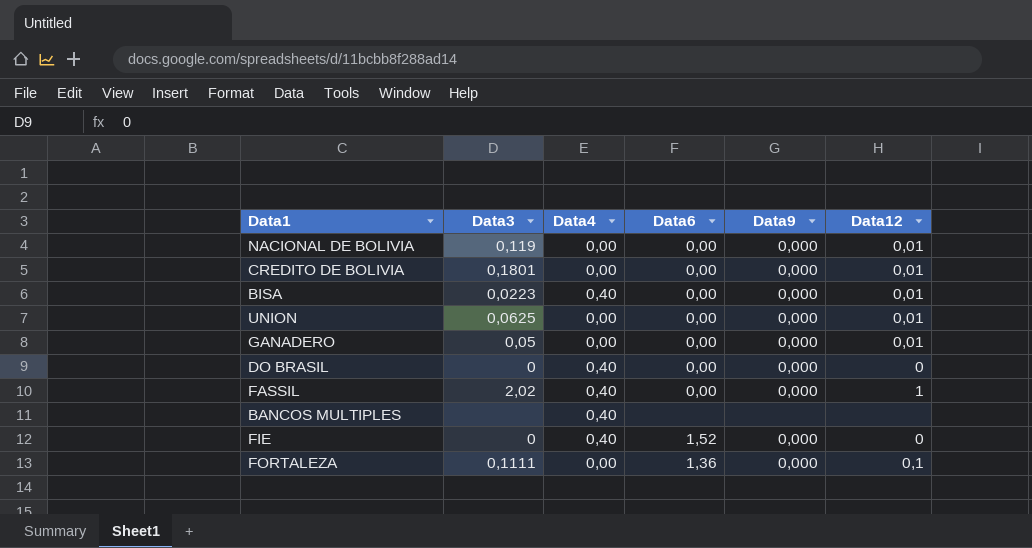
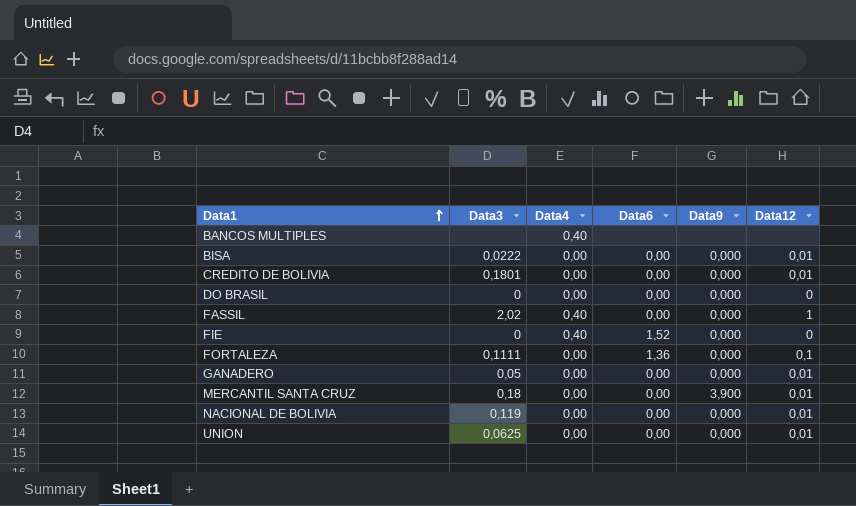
row order: none -> Data1 ascending
BISA | Data3: 0,0223 -> 0,0222
BISA | Data4: 0,40 -> 0,00
DO BRASIL | Data4: 0,40 -> 0,00
row MERCANTIL SANTA CRUZ: none -> 0,18 | 0,00 | 0,00 | 3,900 | 0,01

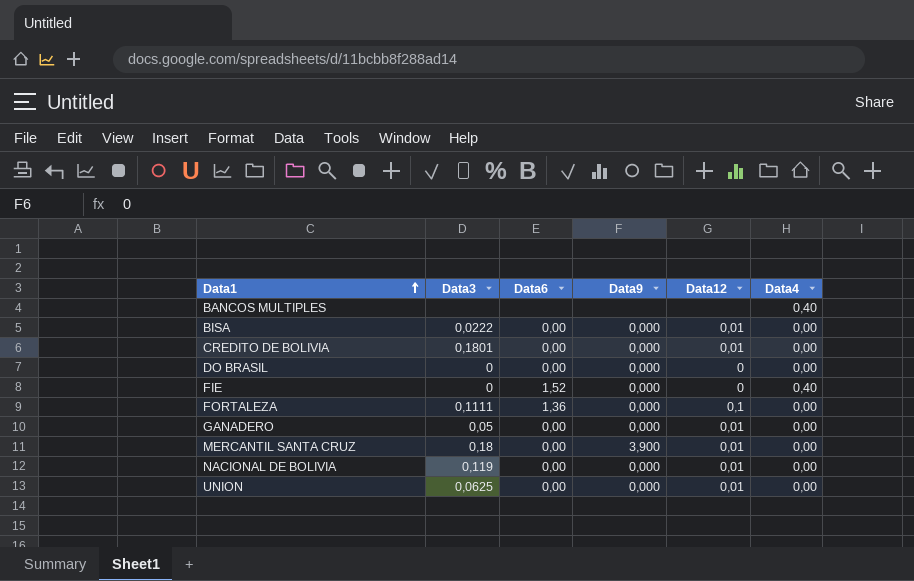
column Data4 | position: 3 -> 6
row FASSIL: 2,02 | 0,40 | 0,00 | 0,000 | 1 -> none

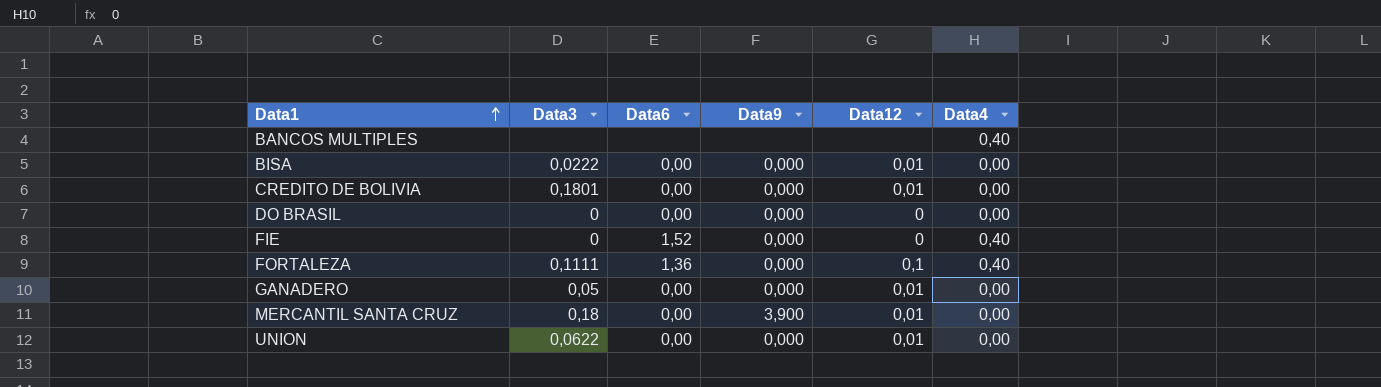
row NACIONAL DE BOLIVIA: 0,119 | 0,00 | 0,000 | 0,01 | 0,00 -> none
FORTALEZA | Data4: 0,00 -> 0,40
UNION | Data3: 0,0625 -> 0,0622

